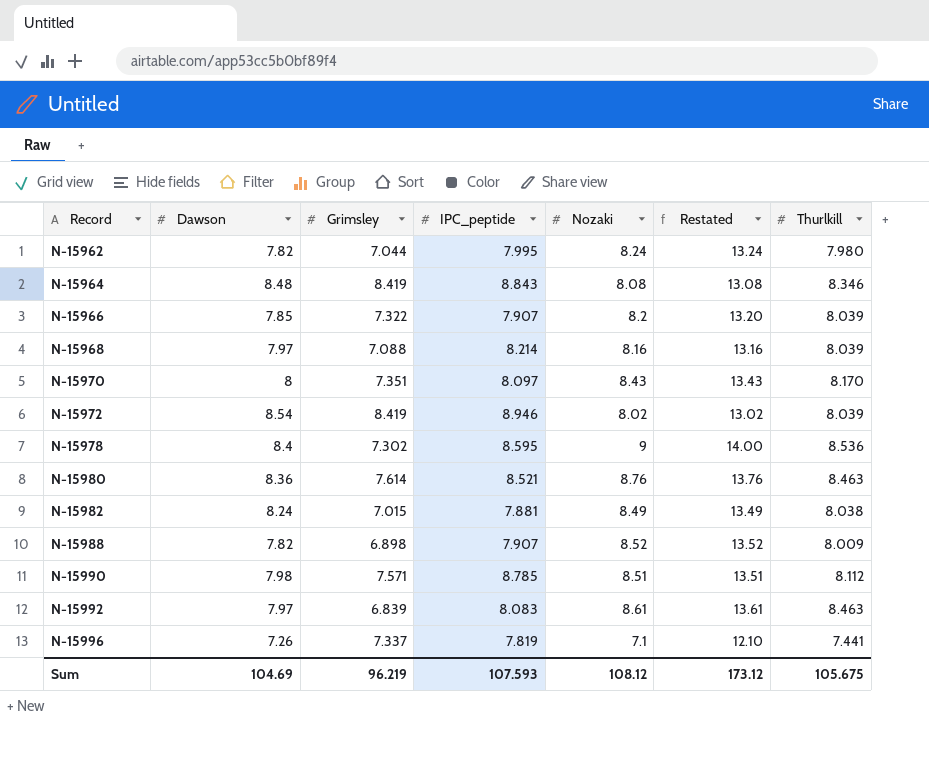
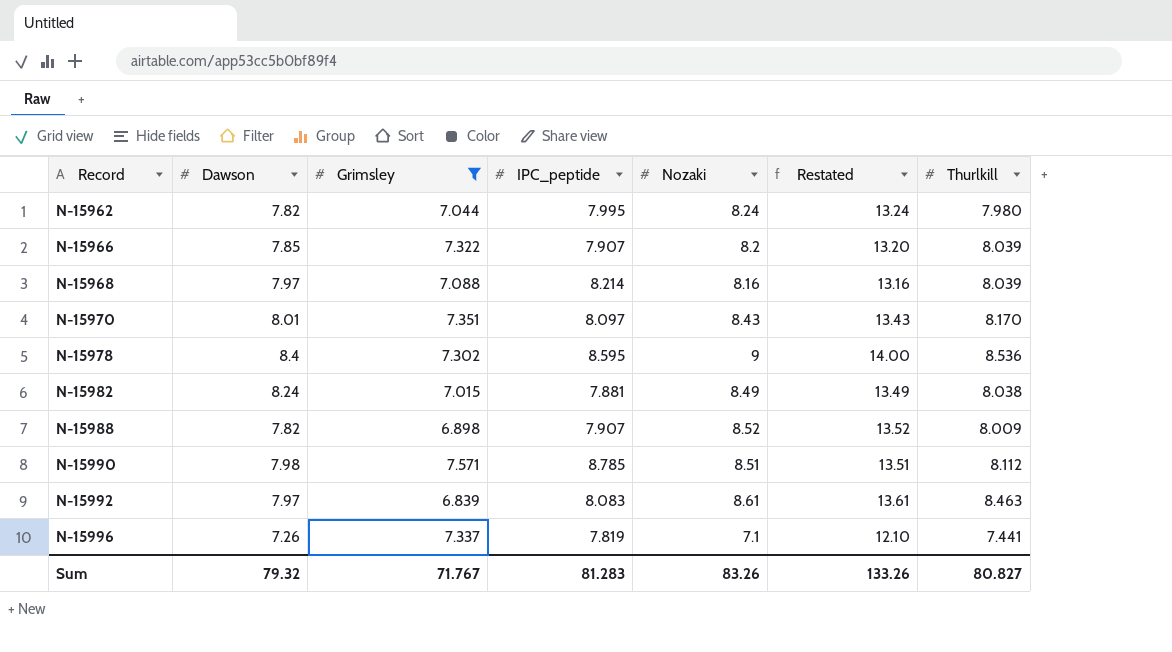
filter: none -> Grimsley <= 7.571
N-15970 | Dawson: 8 -> 8.01
Sum | Dawson: 104.69 -> 79.32
Sum | Grimsley: 96.219 -> 71.767
Sum | IPC_peptide: 107.593 -> 81.283
Sum | Nozaki: 108.12 -> 83.26
Sum | Restated: 173.12 -> 133.26
Sum | Thurlkill: 105.675 -> 80.827

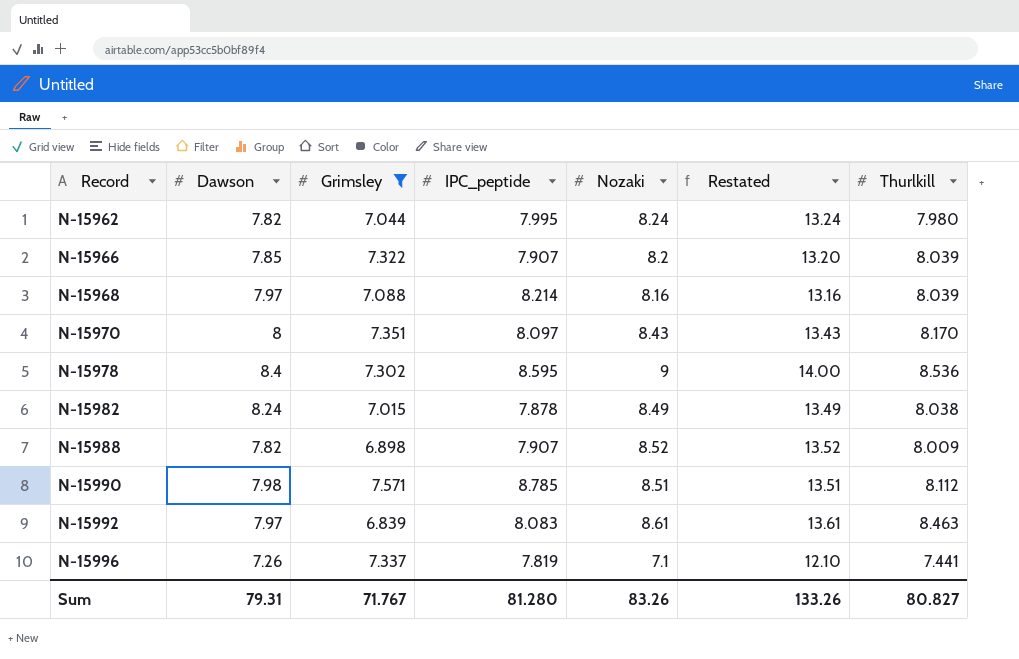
N-15970 | Dawson: 8.01 -> 8
N-15982 | IPC_peptide: 7.881 -> 7.878
Sum | Dawson: 79.32 -> 79.31
Sum | IPC_peptide: 81.283 -> 81.280

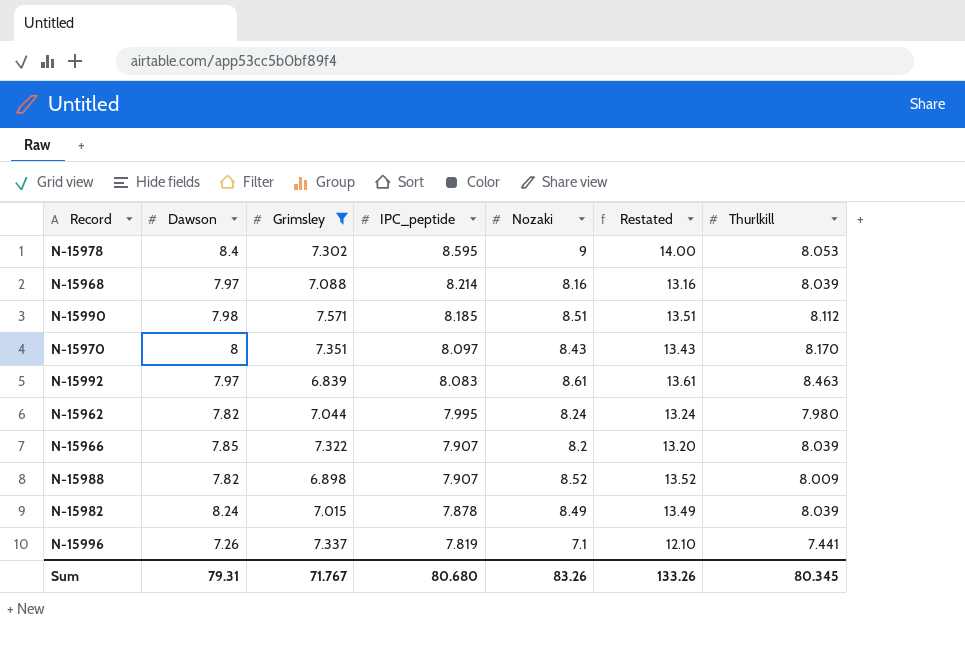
row order: Record ascending -> IPC_peptide descending
N-15978 | Thurlkill: 8.536 -> 8.053
N-15990 | IPC_peptide: 8.785 -> 8.185
N-15982 | Thurlkill: 8.038 -> 8.039
Sum | IPC_peptide: 81.280 -> 80.680
Sum | Thurlkill: 80.827 -> 80.345

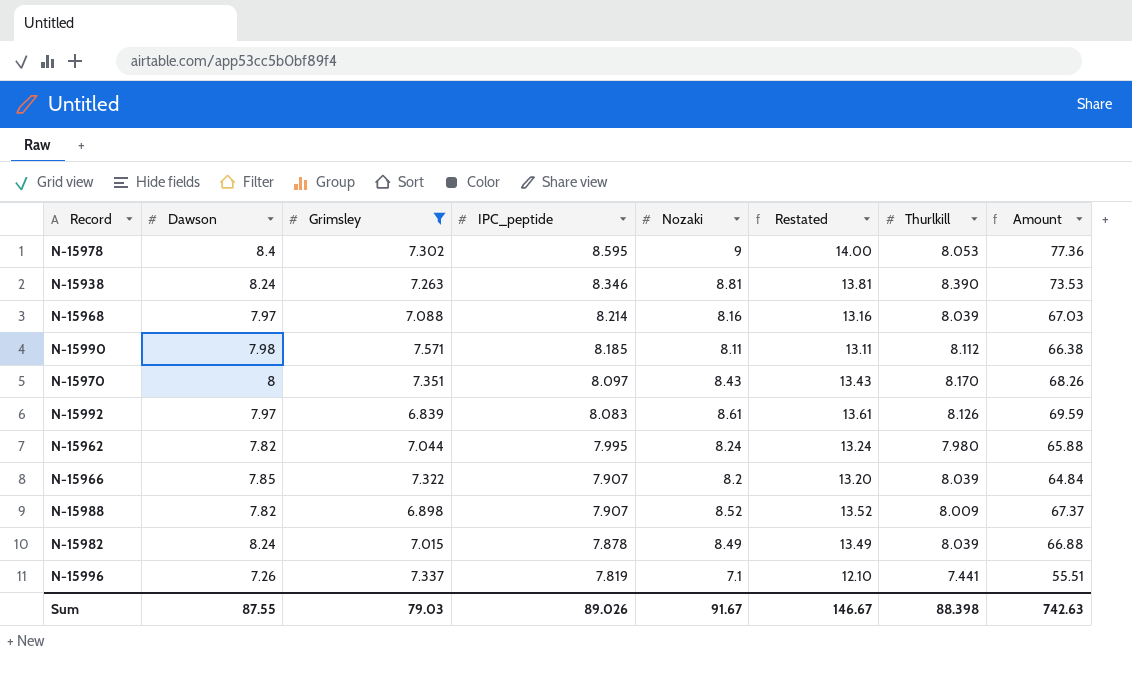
column Amount | formula: none -> [IPC_peptide] * [Nozaki]
row N-15938: none -> 8.24 | 7.263 | 8.346 | 8.81 | 13.81 | 8.390 | 73.53
N-15990 | Nozaki: 8.51 -> 8.11
N-15990 | Restated: 13.51 -> 13.11
N-15992 | Thurlkill: 8.463 -> 8.126
Sum | Dawson: 79.31 -> 87.55
Sum | Grimsley: 71.767 -> 79.03
Sum | IPC_peptide: 80.680 -> 89.026
Sum | Nozaki: 83.26 -> 91.67
Sum | Restated: 133.26 -> 146.67
Sum | Thurlkill: 80.345 -> 88.398

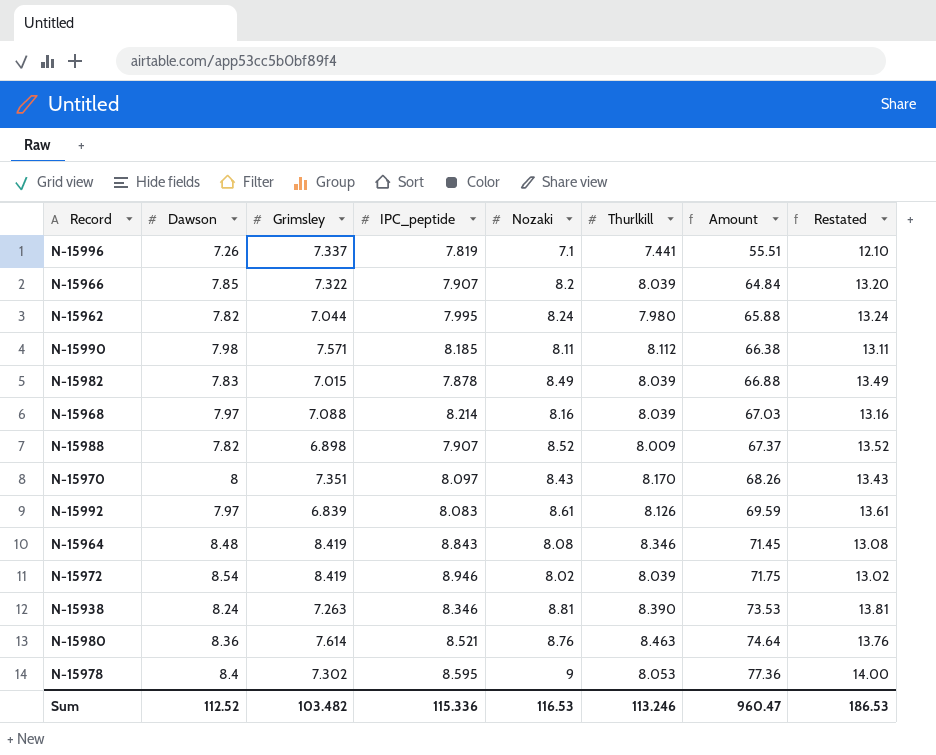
filter: Grimsley <= 7.571 -> none
row order: IPC_peptide descending -> Amount ascending
column Restated | position: 6 -> 8
N-15982 | Dawson: 8.24 -> 7.83
Sum | Dawson: 87.55 -> 112.52
Sum | Grimsley: 79.03 -> 103.482
Sum | IPC_peptide: 89.026 -> 115.336
Sum | Nozaki: 91.67 -> 116.53
Sum | Thurlkill: 88.398 -> 113.246
Sum | Amount: 742.63 -> 960.47
Sum | Restated: 146.67 -> 186.53

